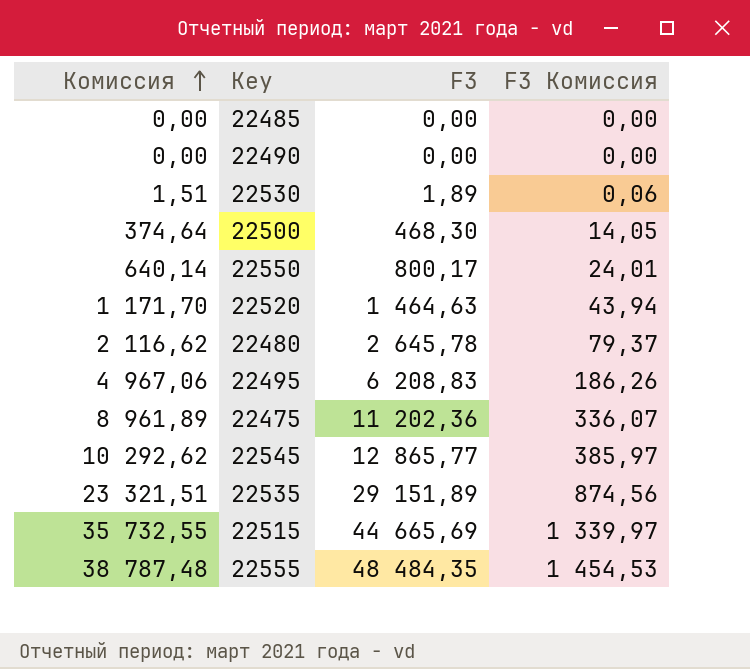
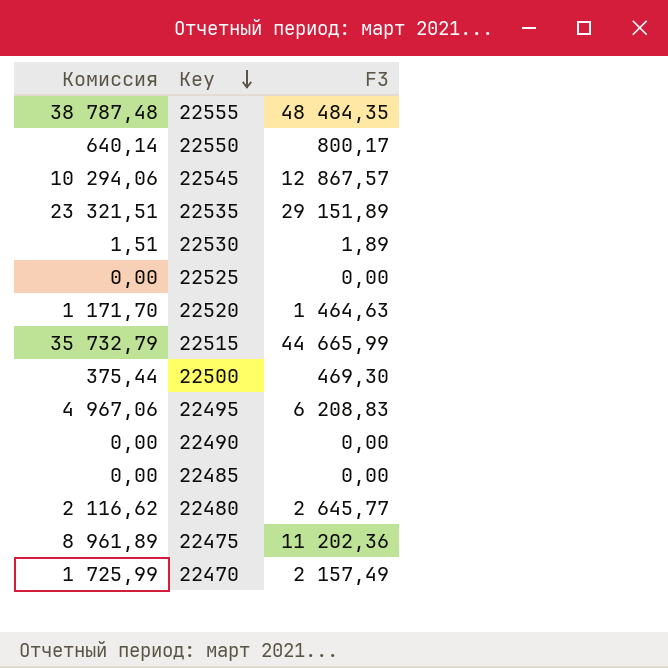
row order: Комиссия ascending -> Key descending
column F3 Комиссия | formula: [F3] * 0,03 -> none
22545 | Комиссия: 10 292,62 -> 10 294,06
22545 | F3: 12 865,77 -> 12 867,57
row 22525: none -> 0,00 | 0,00
22515 | Комиссия: 35 732,55 -> 35 732,79
22515 | F3: 44 665,69 -> 44 665,99
22500 | Комиссия: 374,64 -> 375,44
22500 | F3: 468,30 -> 469,30
22480 | F3: 2 645,78 -> 2 645,77
row 22470: none -> 1 725,99 | 2 157,49

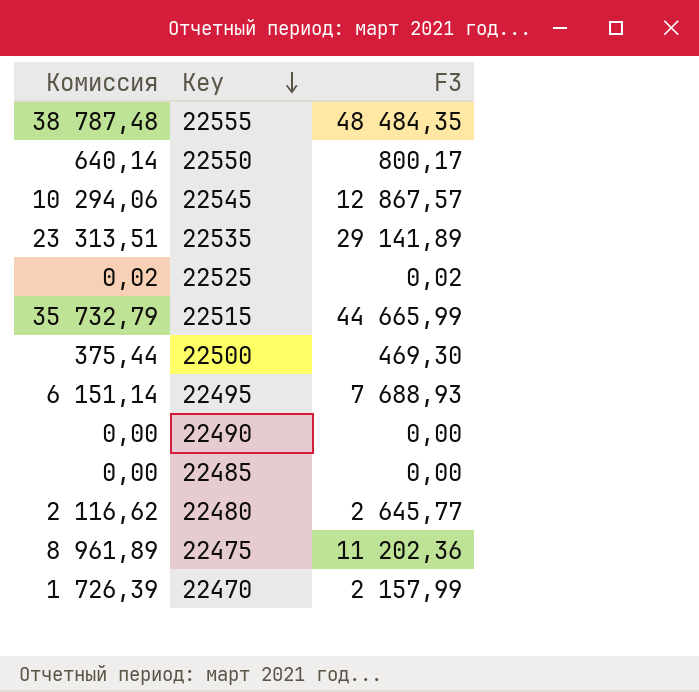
row 22530: 1,51 | 1,89 -> none
row 22520: 1 171,70 | 1 464,63 -> none
22535 | Комиссия: 23 321,51 -> 23 313,51
22535 | F3: 29 151,89 -> 29 141,89
22525 | Комиссия: 0,00 -> 0,02
22525 | F3: 0,00 -> 0,02
22495 | Комиссия: 4 967,06 -> 6 151,14
22495 | F3: 6 208,83 -> 7 688,93
22470 | Комиссия: 1 725,99 -> 1 726,39
22470 | F3: 2 157,49 -> 2 157,99

